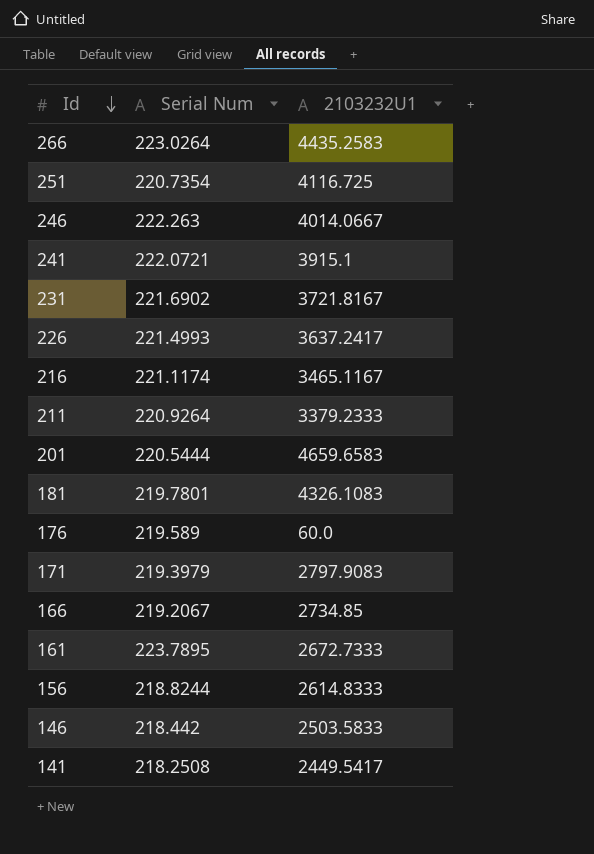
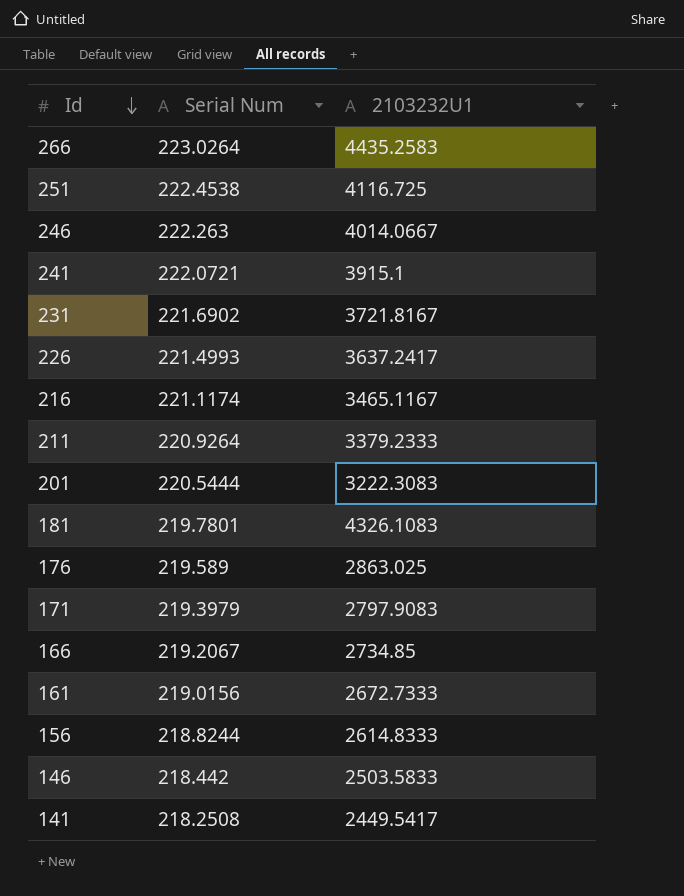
251 | Serial Num: 220.7354 -> 222.4538
201 | 2103232U1: 4659.6583 -> 3222.3083
176 | 2103232U1: 60.0 -> 2863.025
161 | Serial Num: 223.7895 -> 219.0156

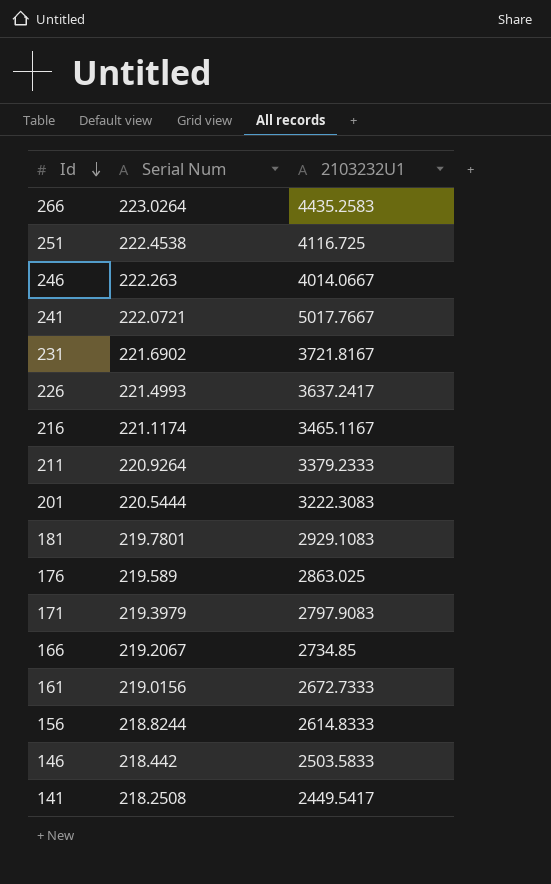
241 | 2103232U1: 3915.1 -> 5017.7667
181 | 2103232U1: 4326.1083 -> 2929.1083

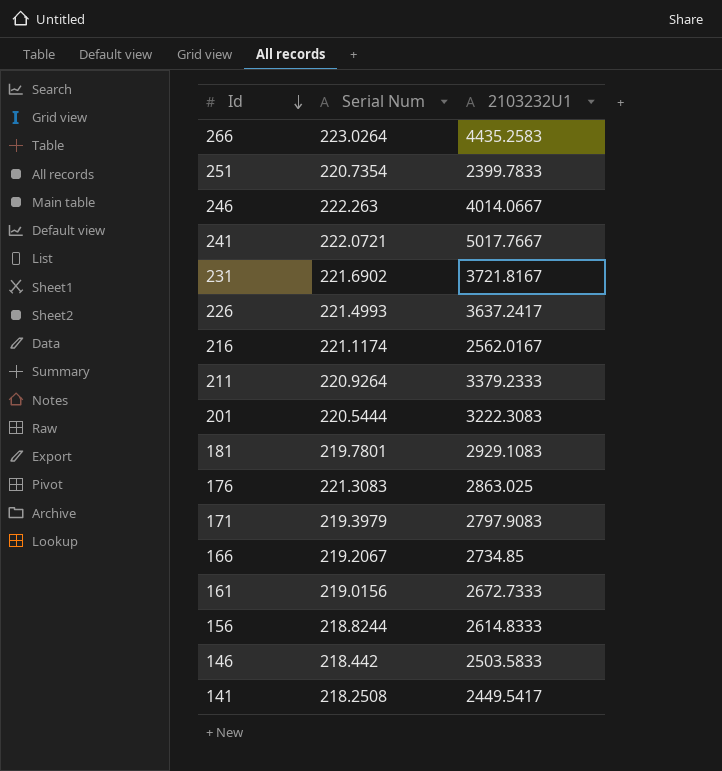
251 | Serial Num: 222.4538 -> 220.7354
251 | 2103232U1: 4116.725 -> 2399.7833
216 | 2103232U1: 3465.1167 -> 2562.0167
176 | Serial Num: 219.589 -> 221.3083

